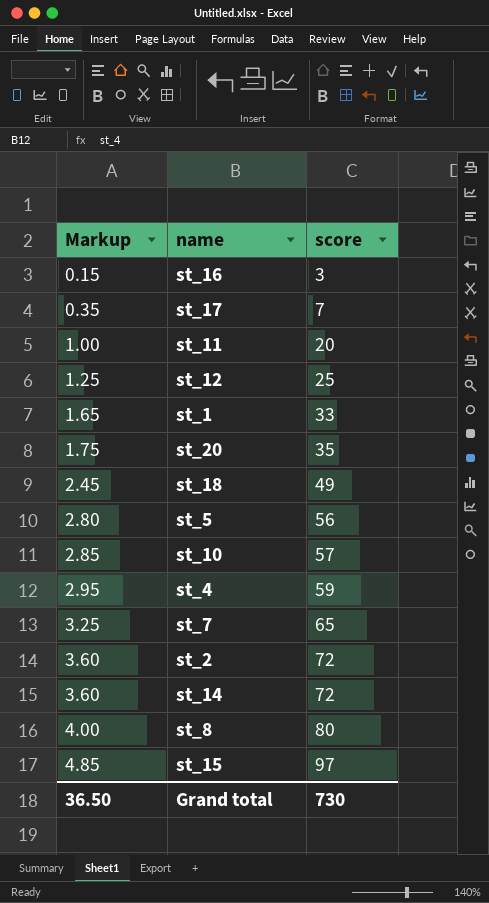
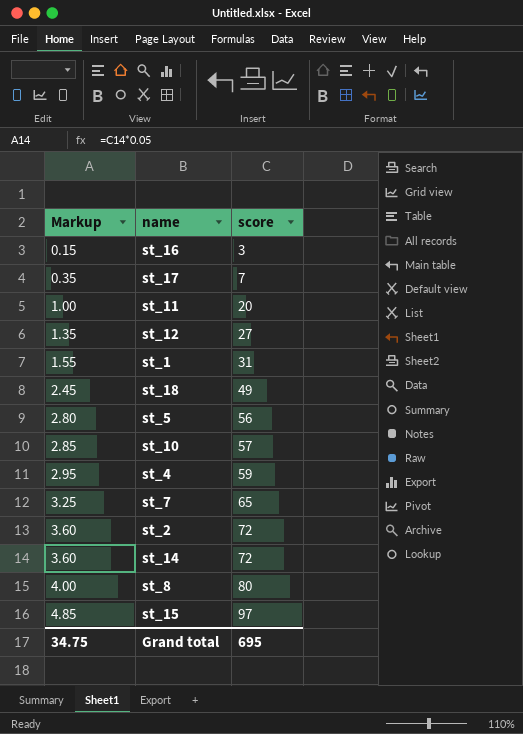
row st_20: 1.75 | 35 -> none
st_12 | Markup: 1.25 -> 1.35
st_12 | score: 25 -> 27
st_1 | Markup: 1.65 -> 1.55
st_1 | score: 33 -> 31
Grand total | Markup: 36.50 -> 34.75
Grand total | score: 730 -> 695

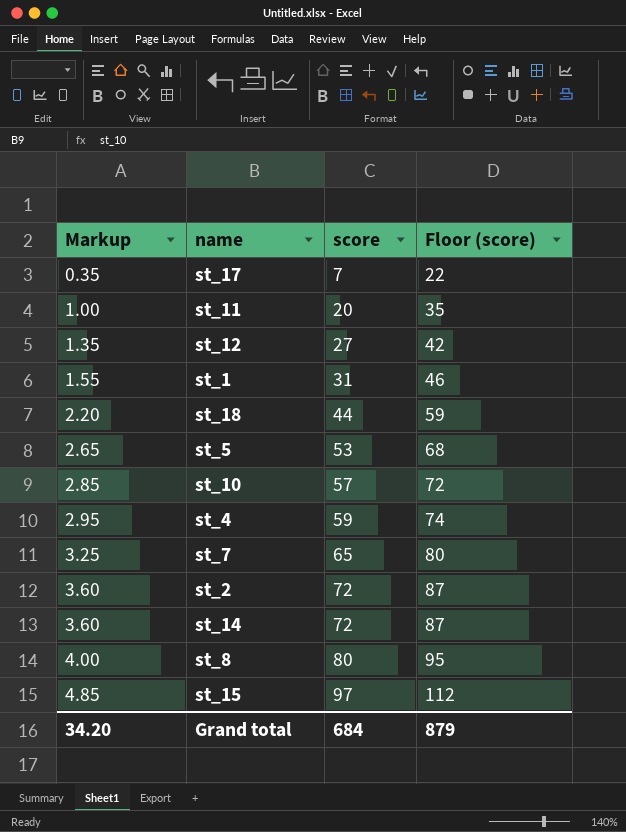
column Floor (score) | formula: none -> [score] + 15
row st_16: 0.15 | 3 -> none
st_18 | Markup: 2.45 -> 2.20
st_18 | score: 49 -> 44
st_5 | Markup: 2.80 -> 2.65
st_5 | score: 56 -> 53
Grand total | Markup: 34.75 -> 34.20
Grand total | score: 695 -> 684

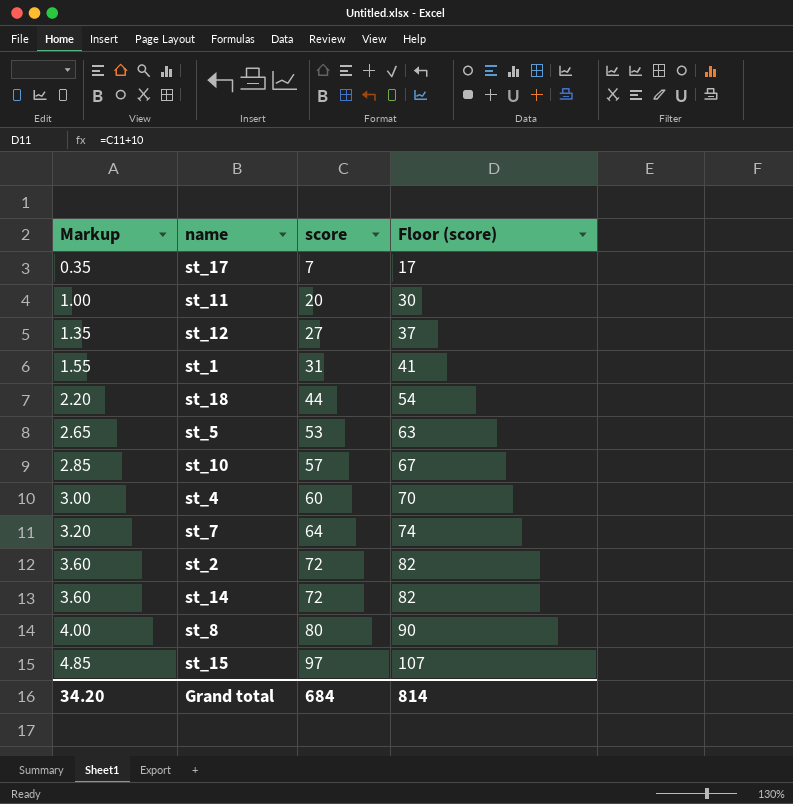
column Floor (score) | formula: [score] + 15 -> [score] + 10
st_4 | Markup: 2.95 -> 3.00
st_4 | score: 59 -> 60
st_7 | Markup: 3.25 -> 3.20
st_7 | score: 65 -> 64
Grand total | Floor (score): 879 -> 814

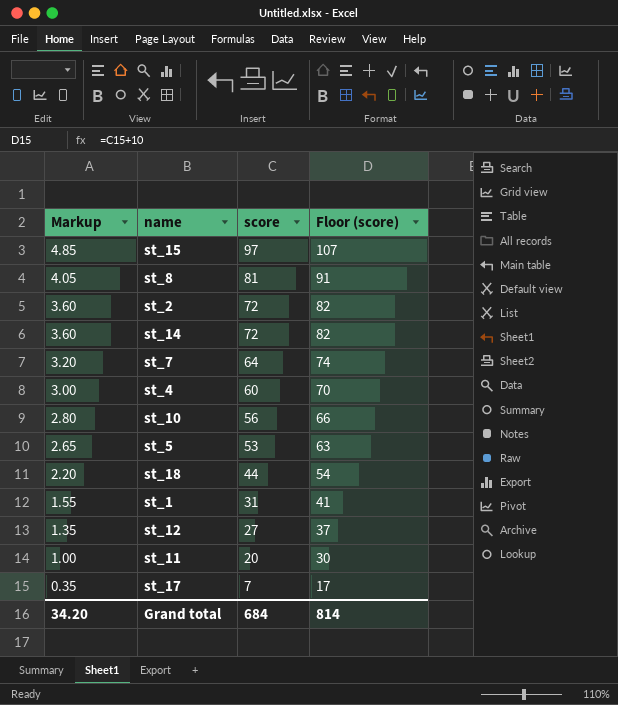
row order: Markup ascending -> Markup descending
st_8 | Markup: 4.00 -> 4.05
st_8 | score: 80 -> 81
st_8 | Floor (score): 90 -> 91
st_10 | Markup: 2.85 -> 2.80
st_10 | score: 57 -> 56
st_10 | Floor (score): 67 -> 66

